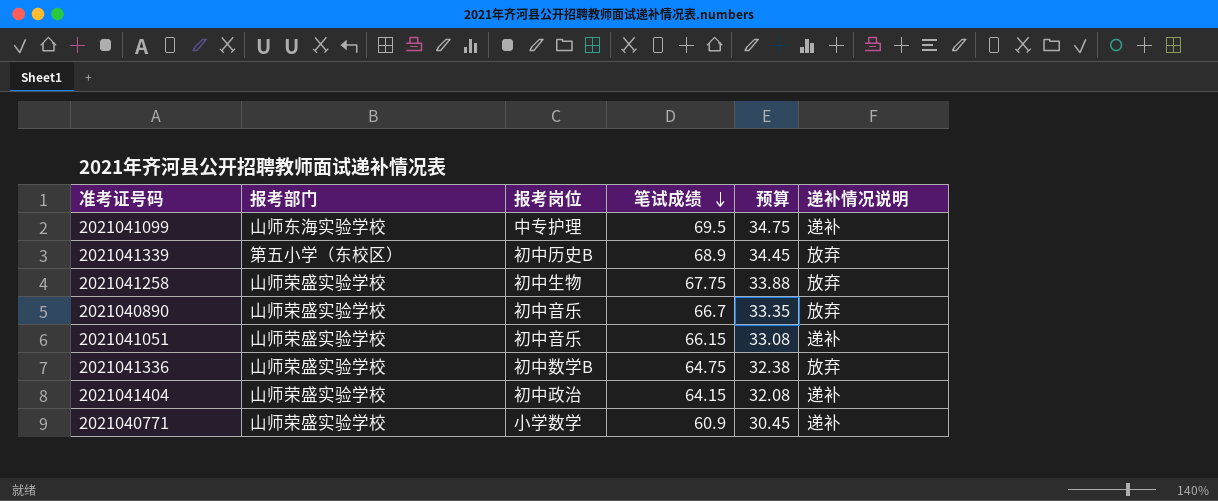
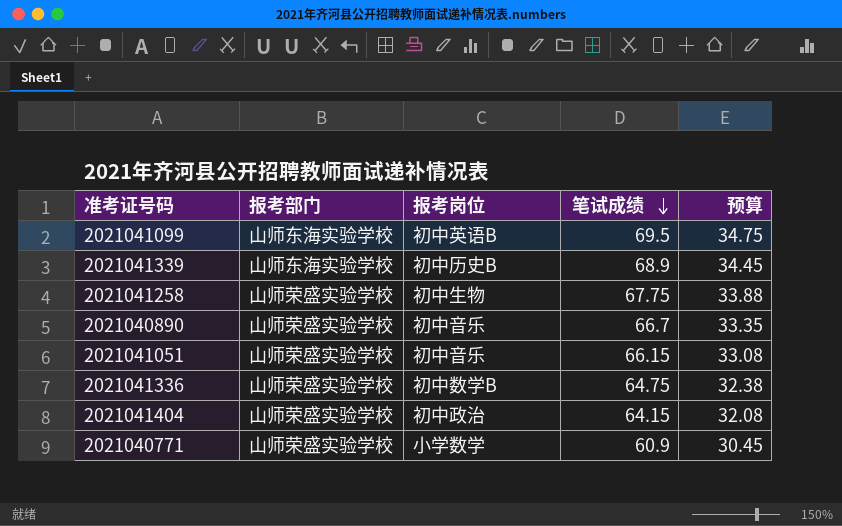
column 递补情况说明 | position: 6 -> none
2021041099 | 报考岗位: 中专护理 -> 初中英语B
2021041339 | 报考部门: 第五小学（东校区） -> 山师东海实验学校

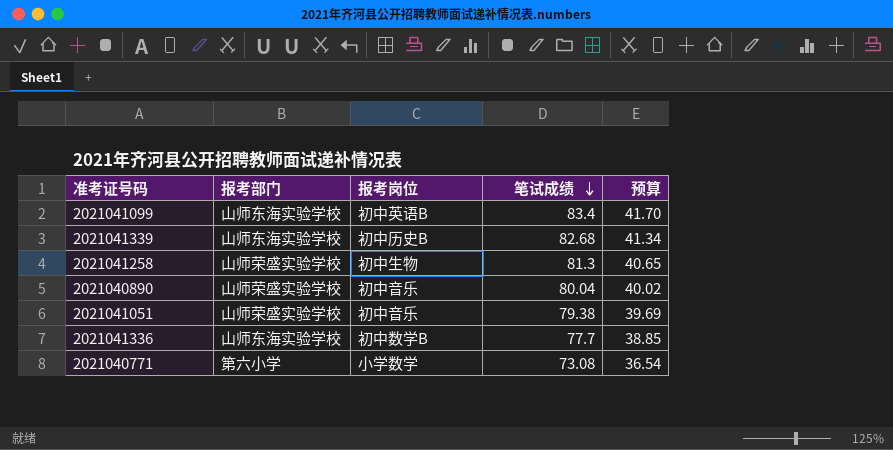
row 2021041404: 山师荣盛实验学校 | 初中政治 | 64.15 | 32.08 -> none
2021041099 | 笔试成绩: 69.5 -> 83.4
2021041099 | 预算: 34.75 -> 41.70
2021041339 | 笔试成绩: 68.9 -> 82.68
2021041339 | 预算: 34.45 -> 41.34
2021041258 | 笔试成绩: 67.75 -> 81.3
2021041258 | 预算: 33.88 -> 40.65
2021040890 | 笔试成绩: 66.7 -> 80.04
2021040890 | 预算: 33.35 -> 40.02
2021041051 | 笔试成绩: 66.15 -> 79.38
2021041051 | 预算: 33.08 -> 39.69
2021041336 | 报考部门: 山师荣盛实验学校 -> 山师东海实验学校
2021041336 | 笔试成绩: 64.75 -> 77.7
2021041336 | 预算: 32.38 -> 38.85
2021040771 | 报考部门: 山师荣盛实验学校 -> 第六小学
2021040771 | 笔试成绩: 60.9 -> 73.08
2021040771 | 预算: 30.45 -> 36.54

